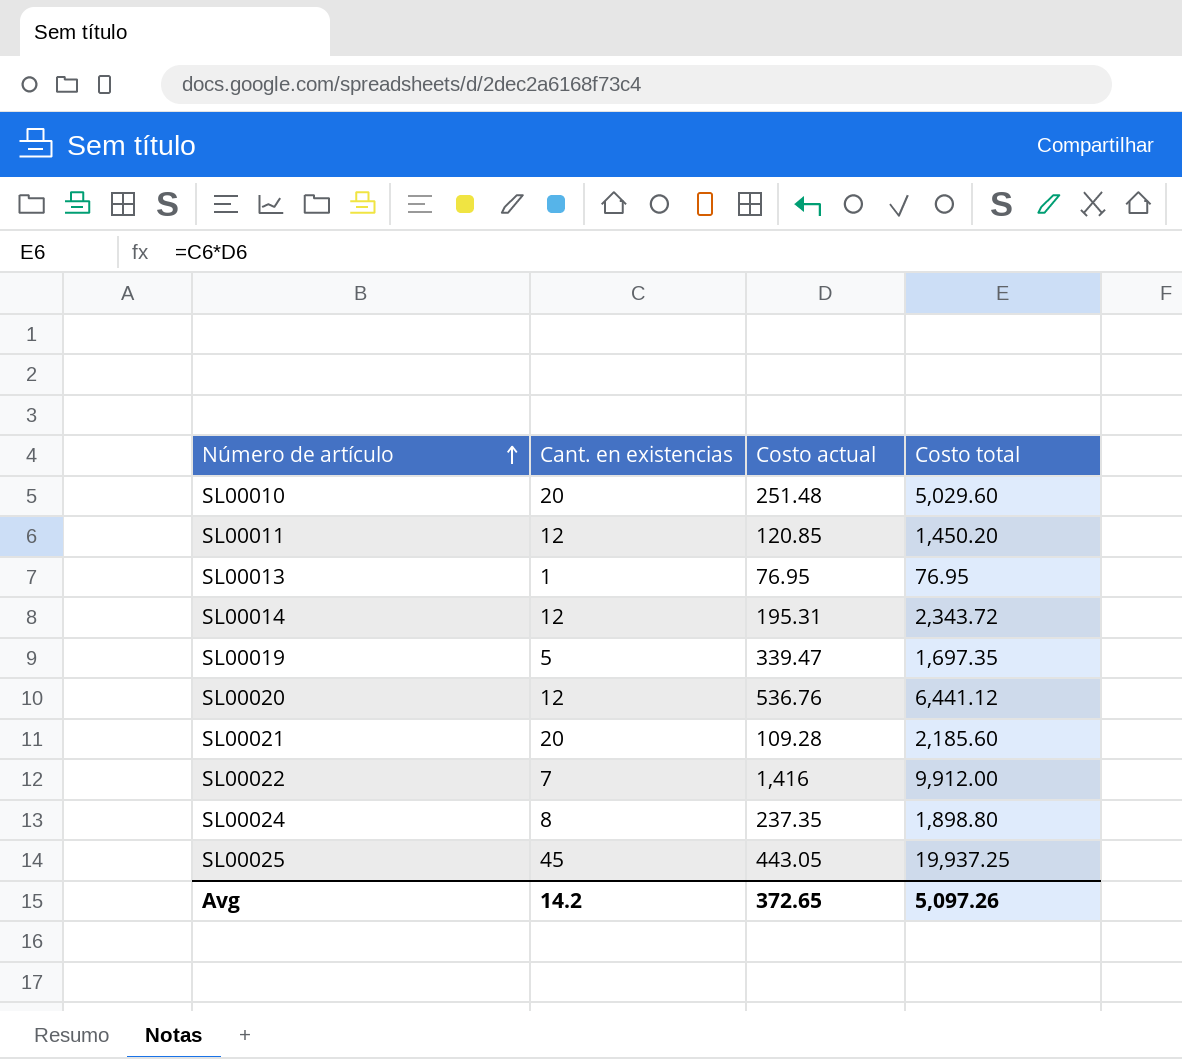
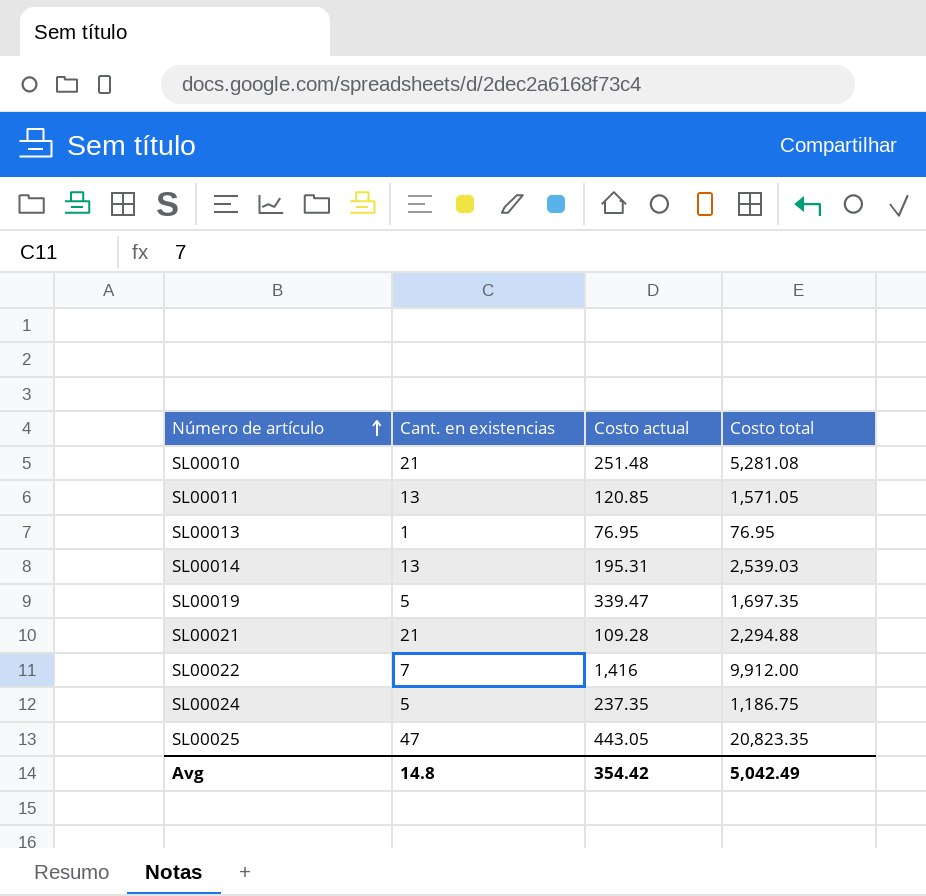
row SL00020: 12 | 536.76 | 6,441.12 -> none
SL00010 | Cant. en existencias: 20 -> 21
SL00010 | Costo total: 5,029.60 -> 5,281.08
SL00011 | Cant. en existencias: 12 -> 13
SL00011 | Costo total: 1,450.20 -> 1,571.05
SL00014 | Cant. en existencias: 12 -> 13
SL00014 | Costo total: 2,343.72 -> 2,539.03
SL00021 | Cant. en existencias: 20 -> 21
SL00021 | Costo total: 2,185.60 -> 2,294.88
SL00024 | Cant. en existencias: 8 -> 5
SL00024 | Costo total: 1,898.80 -> 1,186.75
SL00025 | Cant. en existencias: 45 -> 47
SL00025 | Costo total: 19,937.25 -> 20,823.35
Avg | Cant. en existencias: 14.2 -> 14.8
Avg | Costo actual: 372.65 -> 354.42
Avg | Costo total: 5,097.26 -> 5,042.49

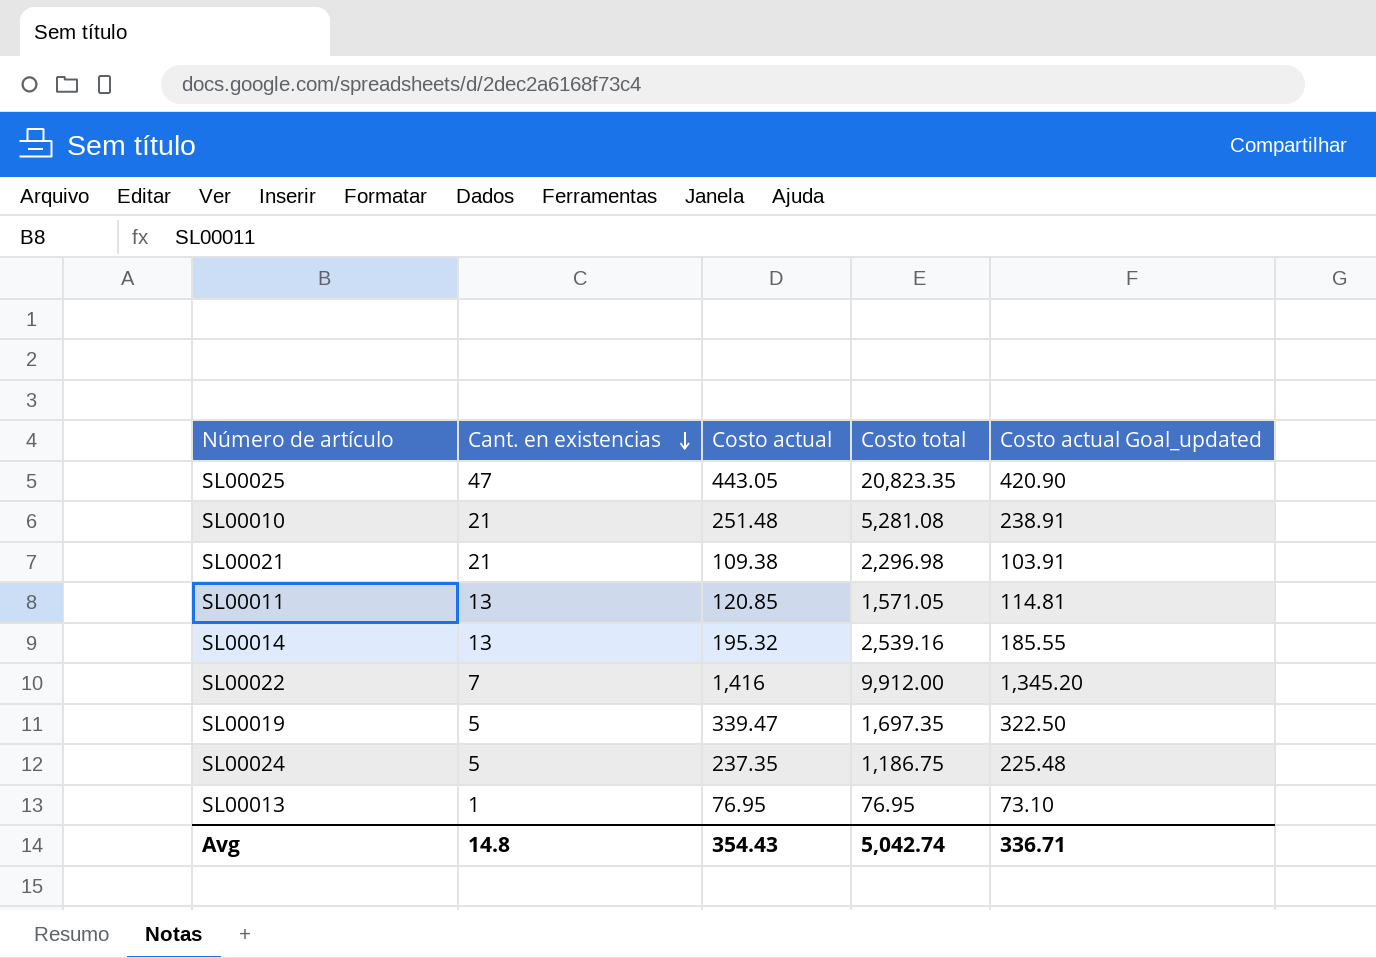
row order: Número de artículo ascending -> Cant. en existencias descending
column Costo actual Goal_updated | formula: none -> [Costo actual] * 0.95
SL00021 | Costo actual: 109.28 -> 109.38
SL00021 | Costo total: 2,294.88 -> 2,296.98
SL00014 | Costo actual: 195.31 -> 195.32
SL00014 | Costo total: 2,539.03 -> 2,539.16
Avg | Costo actual: 354.42 -> 354.43
Avg | Costo total: 5,042.49 -> 5,042.74

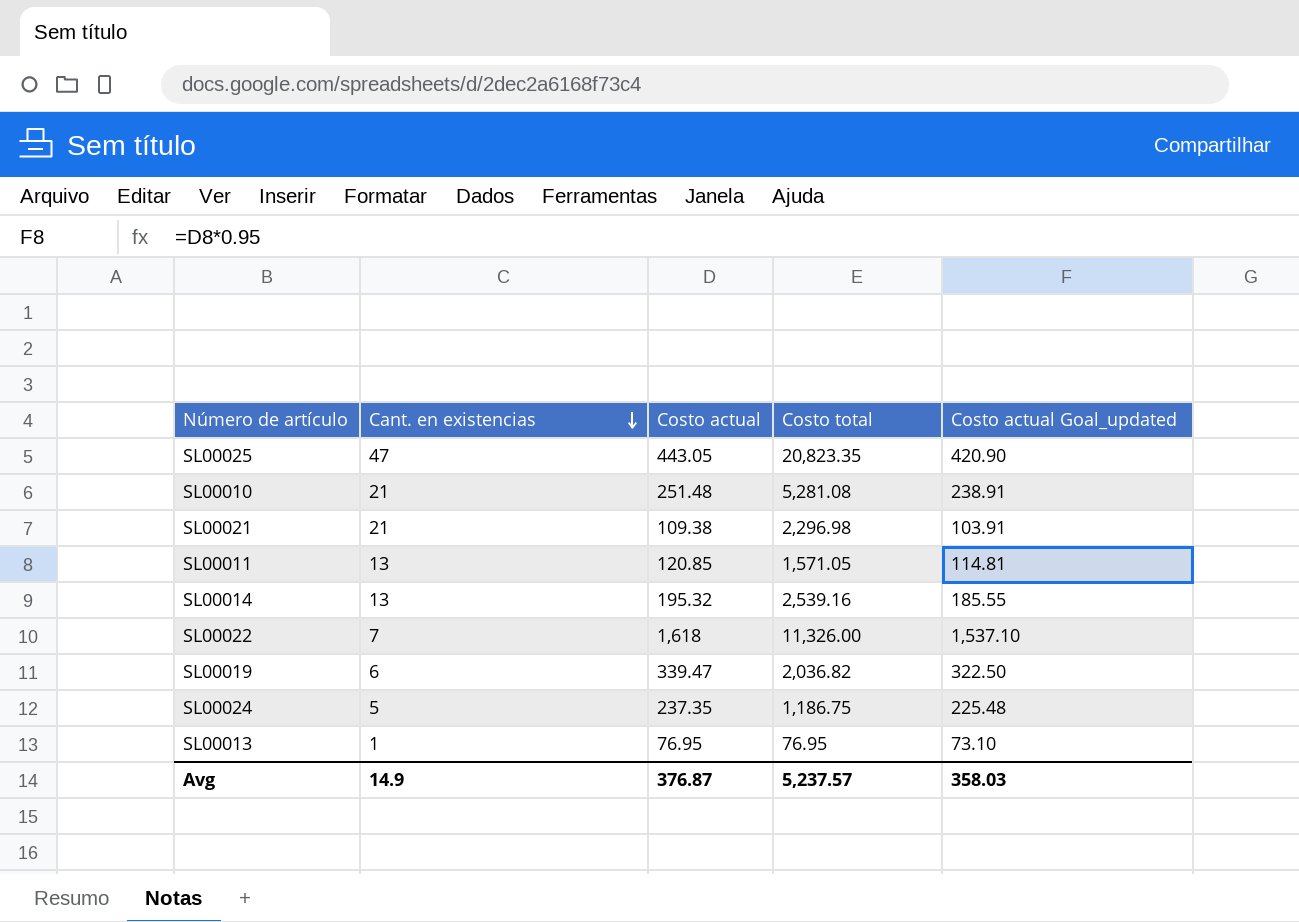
SL00022 | Costo actual: 1,416 -> 1,618
SL00022 | Costo total: 9,912.00 -> 11,326.00
SL00022 | Costo actual Goal_updated: 1,345.20 -> 1,537.10
SL00019 | Cant. en existencias: 5 -> 6
SL00019 | Costo total: 1,697.35 -> 2,036.82
Avg | Cant. en existencias: 14.8 -> 14.9
Avg | Costo actual: 354.43 -> 376.87
Avg | Costo total: 5,042.74 -> 5,237.57
Avg | Costo actual Goal_updated: 336.71 -> 358.03

